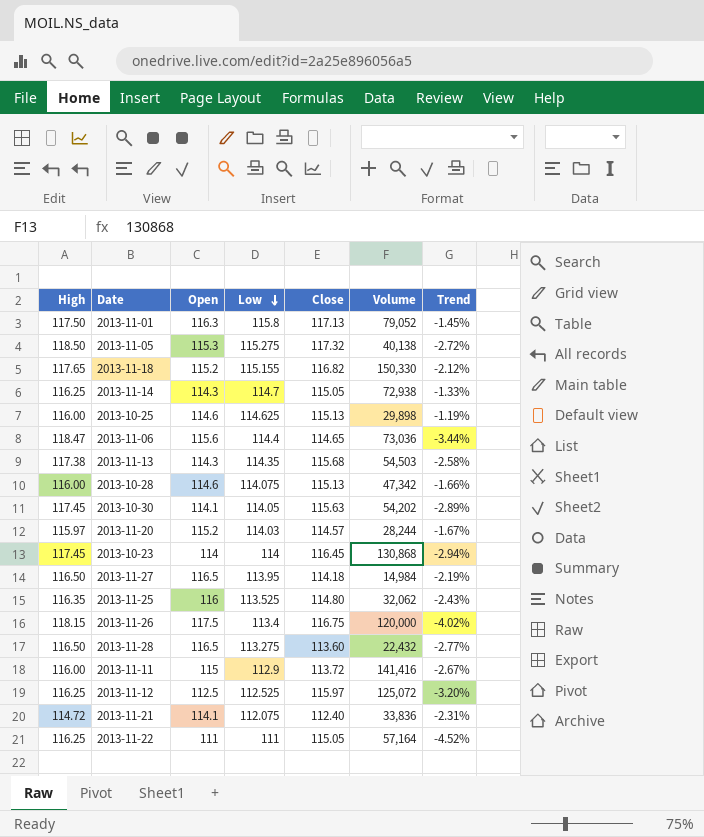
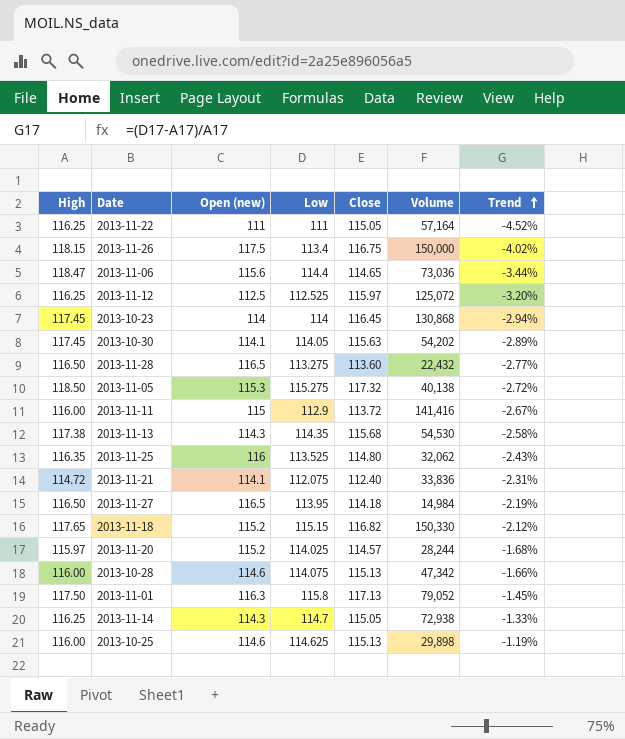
row order: Low descending -> Trend ascending
column name: Open -> Open (new)
2013-11-26 | Volume: 120,000 -> 150,000
2013-11-13 | Volume: 54,503 -> 54,530
2013-11-18 | Low: 115.155 -> 115.15
2013-11-20 | Low: 114.03 -> 114.025
2013-11-20 | Trend: -1.67% -> -1.68%

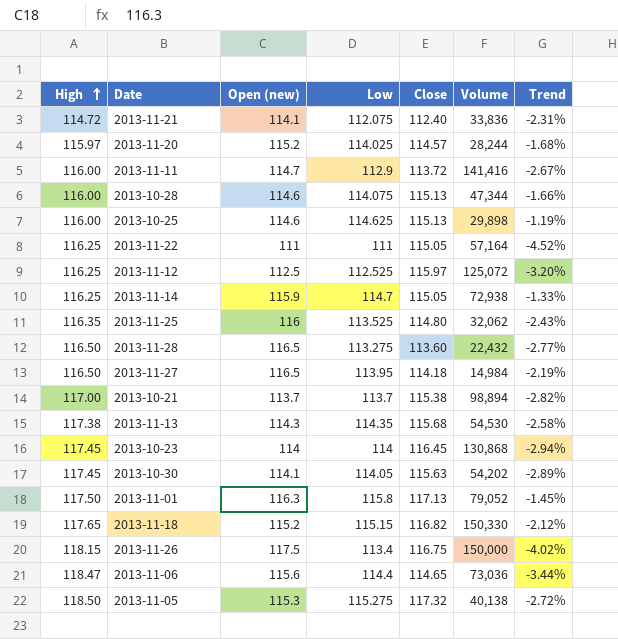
row order: Trend ascending -> High ascending
2013-11-11 | Open (new): 115 -> 114.7
2013-10-28 | Volume: 47,342 -> 47,344
2013-11-14 | Open (new): 114.3 -> 115.9
row 2013-10-21: none -> 117.00 | 113.7 | 113.7 | 115.38 | 98,894 | -2.82%

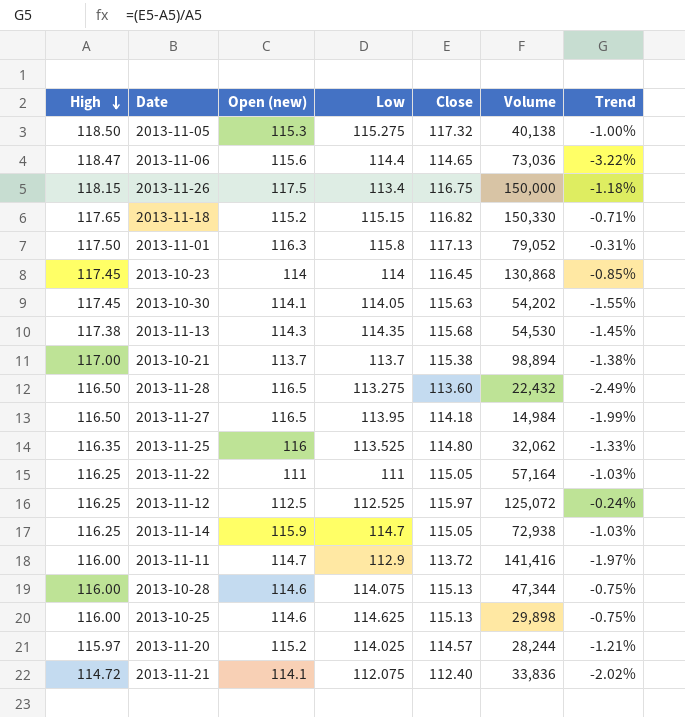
row order: High ascending -> High descending
column Trend | formula: ([Low] - [High]) / [High] -> ([Close] - [High]) / [High]

